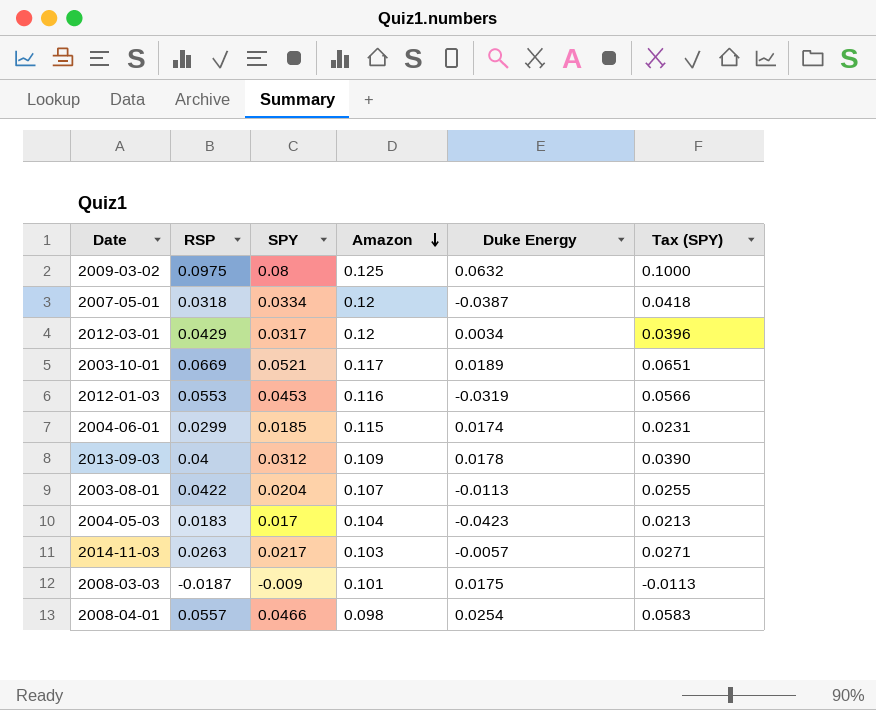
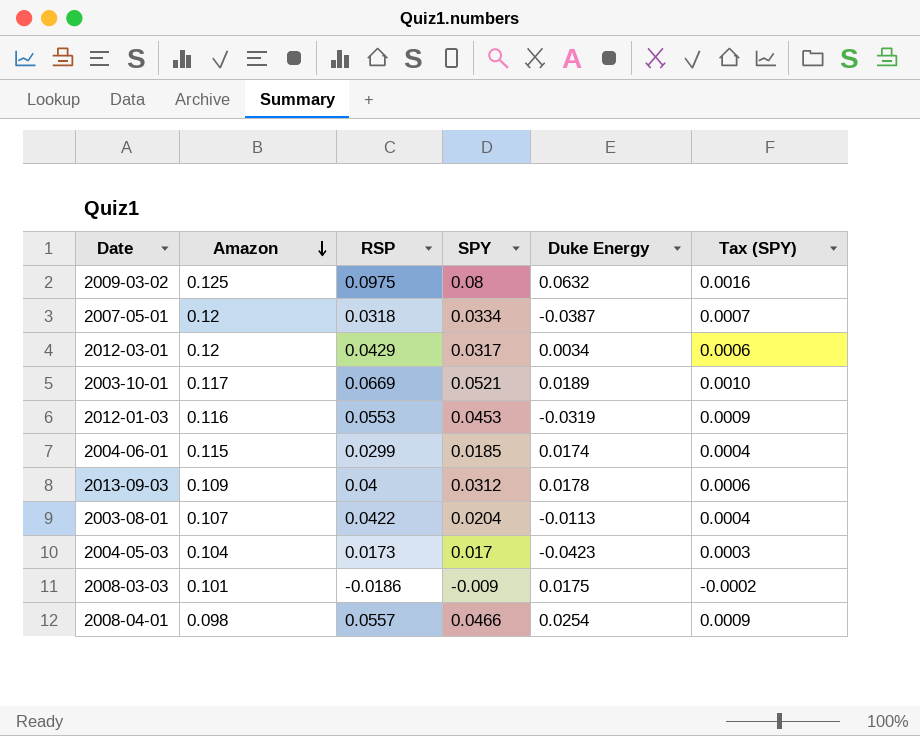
column Amazon | position: 4 -> 2
column Tax (SPY) | formula: [SPY] * 1.25 -> [SPY] * 0.02
row 2014-11-03: 0.0263 | 0.0217 | 0.103 | -0.0057 | 0.0271 -> none
2004-05-03 | RSP: 0.0183 -> 0.0173
2008-03-03 | RSP: -0.0187 -> -0.0186

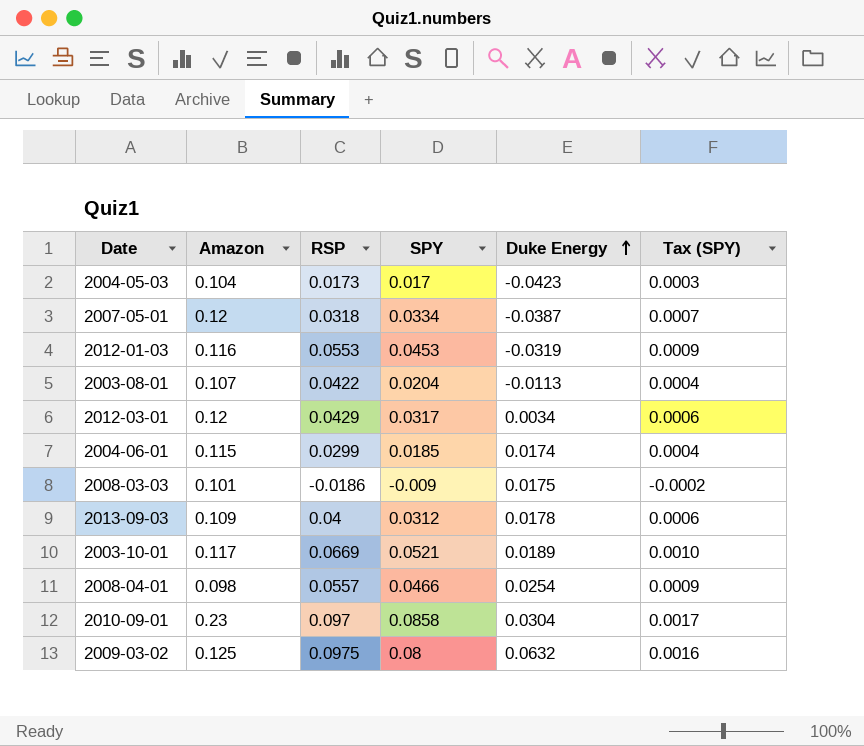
row order: Amazon descending -> Duke Energy ascending
row 2010-09-01: none -> 0.23 | 0.097 | 0.0858 | 0.0304 | 0.0017

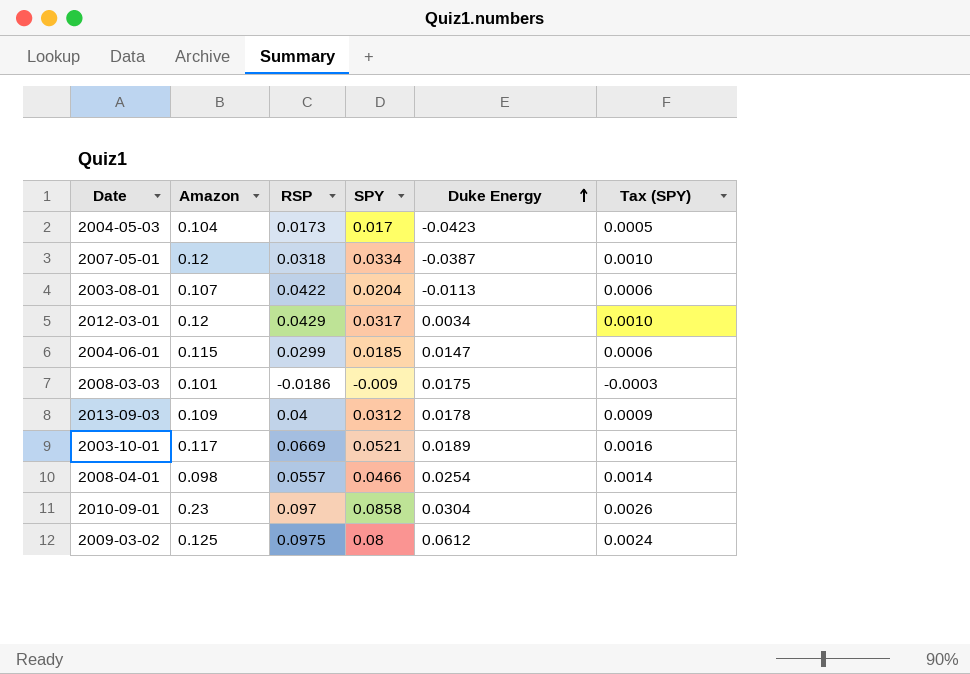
column Tax (SPY) | formula: [SPY] * 0.02 -> [SPY] * 0.03
row 2012-01-03: 0.116 | 0.0553 | 0.0453 | -0.0319 | 0.0009 -> none
2004-06-01 | Duke Energy: 0.0174 -> 0.0147
2009-03-02 | Duke Energy: 0.0632 -> 0.0612

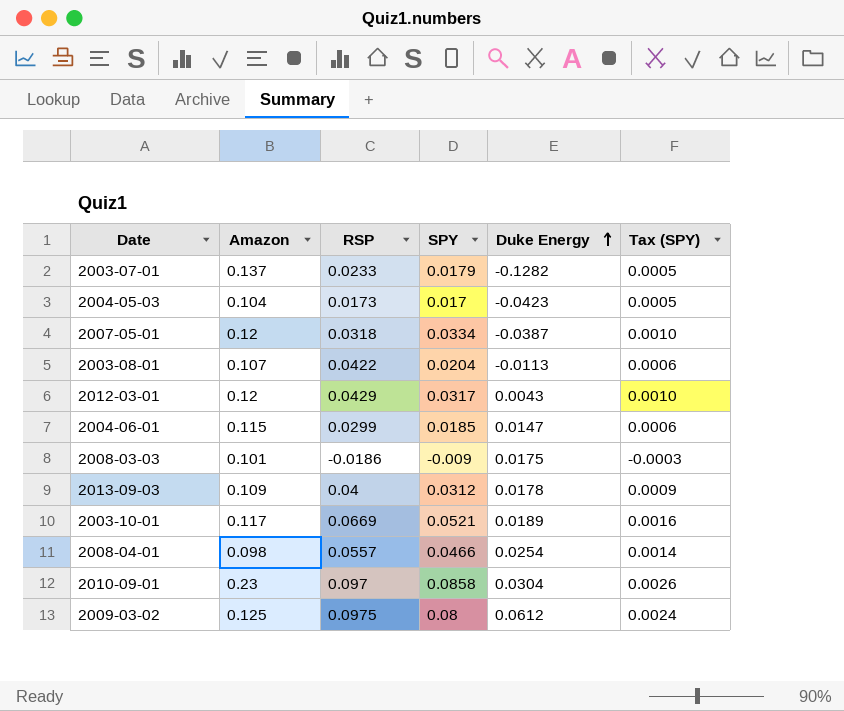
row 2003-07-01: none -> 0.137 | 0.0233 | 0.0179 | -0.1282 | 0.0005
2012-03-01 | Duke Energy: 0.0034 -> 0.0043

